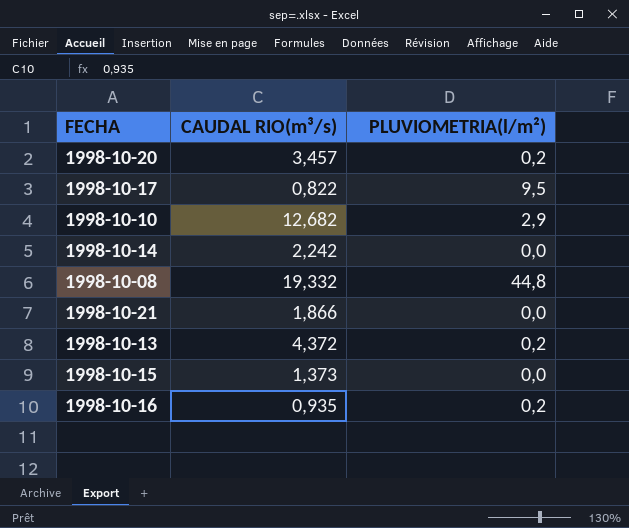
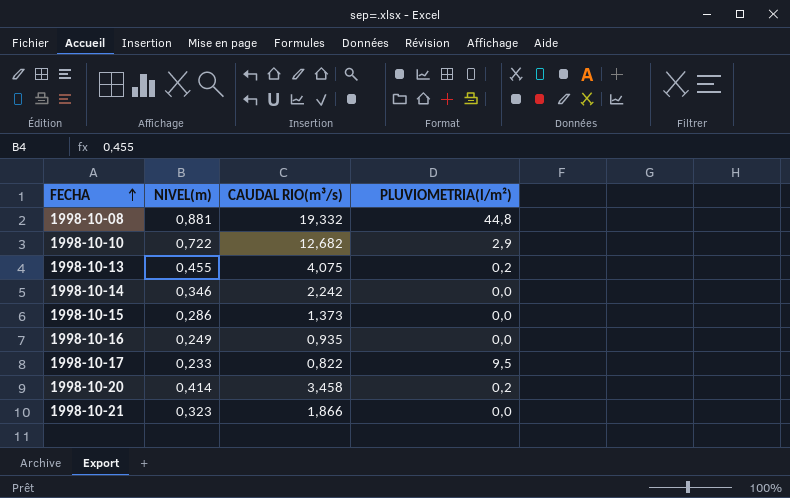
row order: none -> FECHA ascending
column NIVEL(m) | position: none -> 2
1998-10-13 | CAUDAL RIO(m³/s): 4,372 -> 4,075
1998-10-16 | PLUVIOMETRIA(l/m²): 0,2 -> 0,0
1998-10-20 | CAUDAL RIO(m³/s): 3,457 -> 3,458

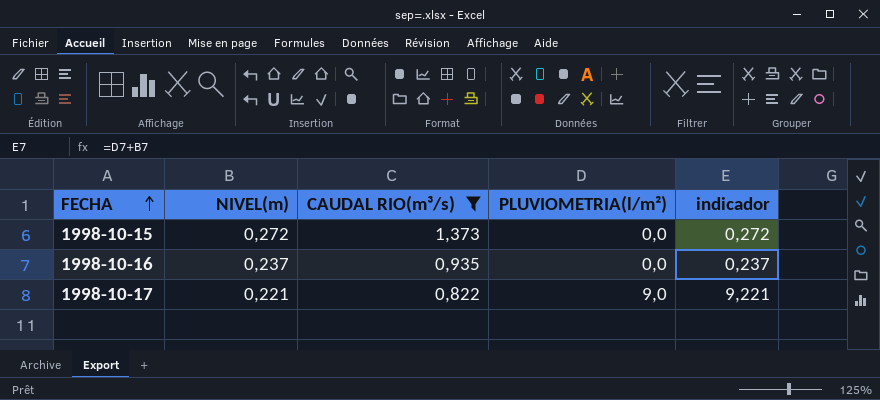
filter: none -> CAUDAL RIO(m³/s) <= 1,373
column indicador | formula: none -> [NIVEL(m)] + [PLUVIOMETRIA(l/m²)]
1998-10-15 | NIVEL(m): 0,286 -> 0,272
1998-10-16 | NIVEL(m): 0,249 -> 0,237
1998-10-17 | NIVEL(m): 0,233 -> 0,221
1998-10-17 | PLUVIOMETRIA(l/m²): 9,5 -> 9,0

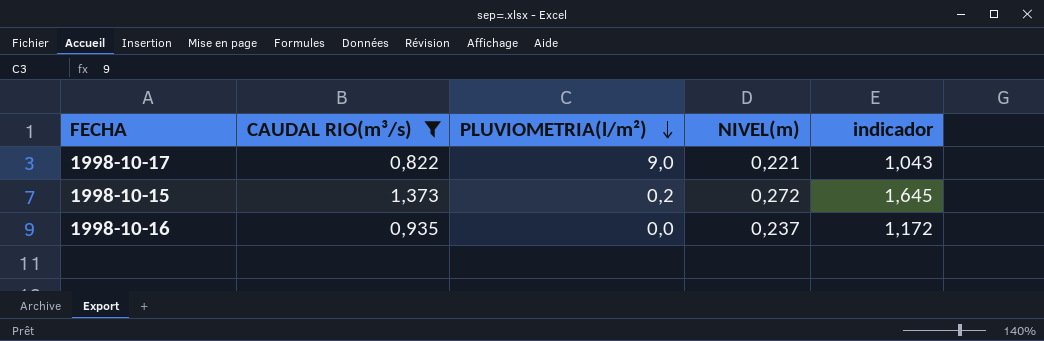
row order: FECHA ascending -> PLUVIOMETRIA(l/m²) descending
column NIVEL(m) | position: 2 -> 4
column indicador | formula: [NIVEL(m)] + [PLUVIOMETRIA(l/m²)] -> [CAUDAL RIO(m³/s)] + [NIVEL(m)]
1998-10-15 | PLUVIOMETRIA(l/m²): 0,0 -> 0,2

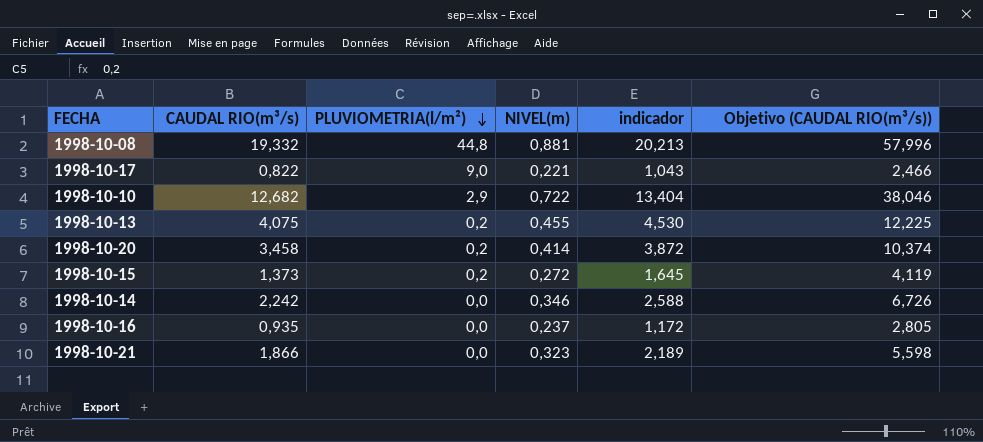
filter: CAUDAL RIO(m³/s) <= 1,373 -> none
column Objetivo (CAUDAL RIO(m³/s)) | formula: none -> [CAUDAL RIO(m³/s)] * 3

